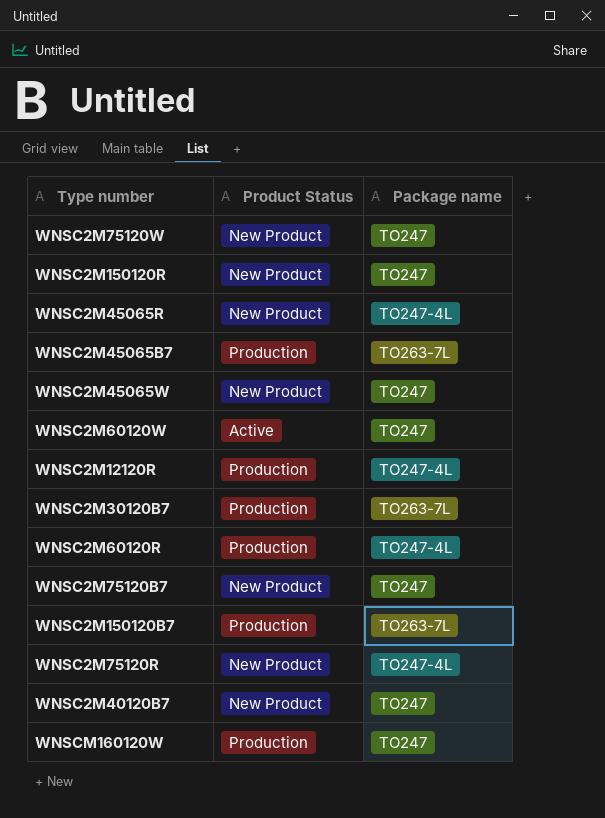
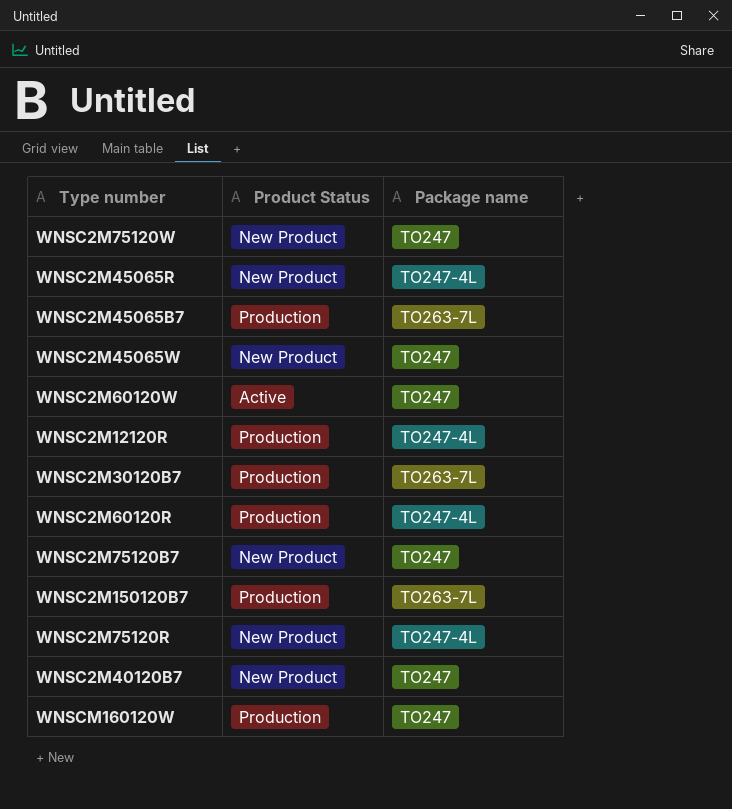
row WNSC2M150120R: New Product | TO247 -> none

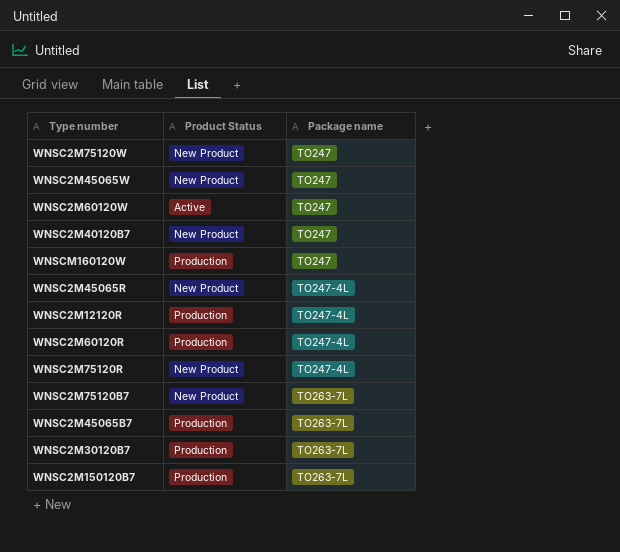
row order: none -> Package name ascending
WNSC2M75120B7 | Package name: TO247 -> TO263-7L

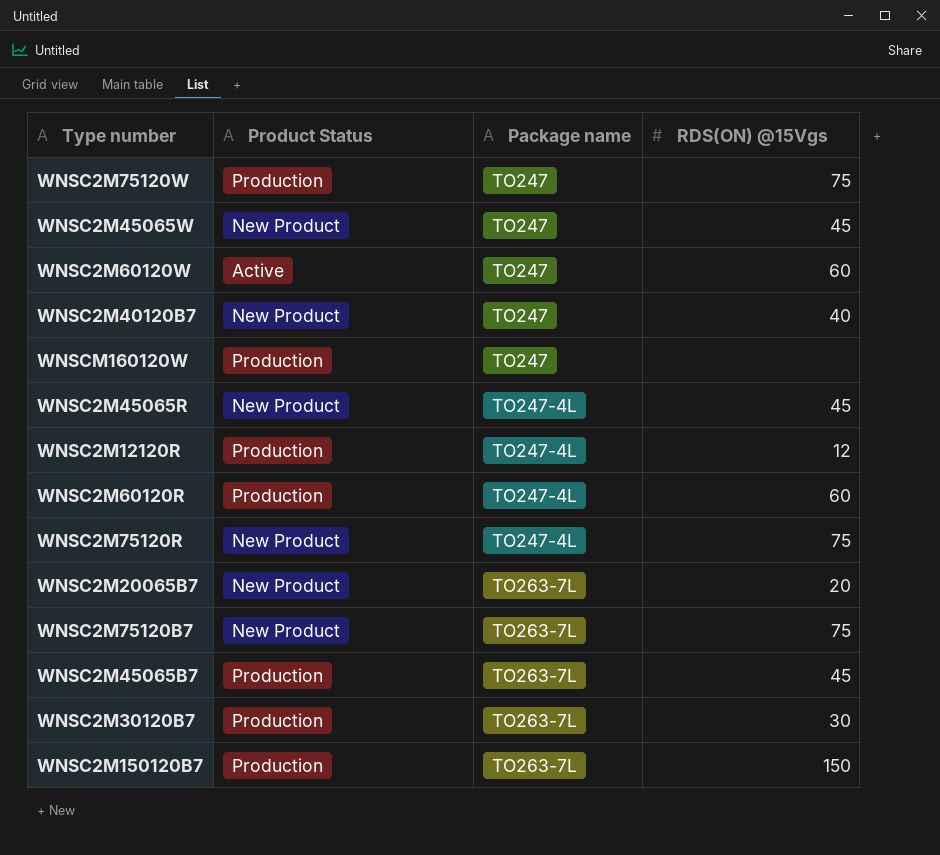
column RDS(ON) @15Vgs | position: none -> 4
WNSC2M75120W | Product Status: New Product -> Production
row WNSC2M20065B7: none -> New Product | TO263-7L | 20

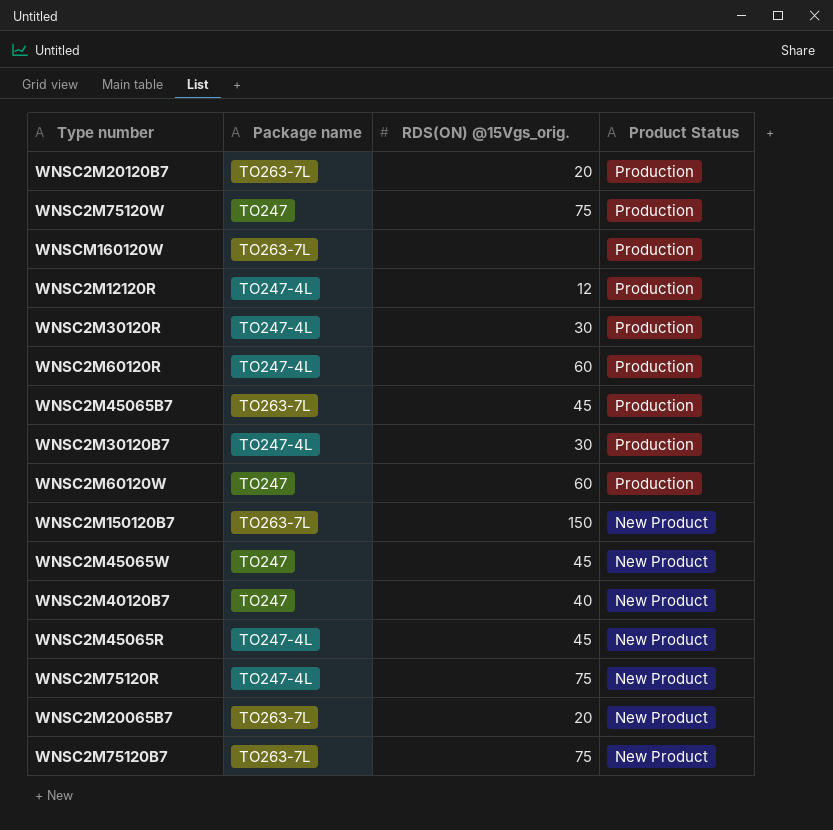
row order: Package name ascending -> Product Status descending
column name: RDS(ON) @15Vgs -> RDS(ON) @15Vgs_orig.
column Product Status | position: 2 -> 4
row WNSC2M20120B7: none -> TO263-7L | 20 | Production
WNSCM160120W | Package name: TO247 -> TO263-7L
row WNSC2M30120R: none -> TO247-4L | 30 | Production
WNSC2M30120B7 | Package name: TO263-7L -> TO247-4L
WNSC2M60120W | Product Status: Active -> Production
WNSC2M150120B7 | Product Status: Production -> New Product

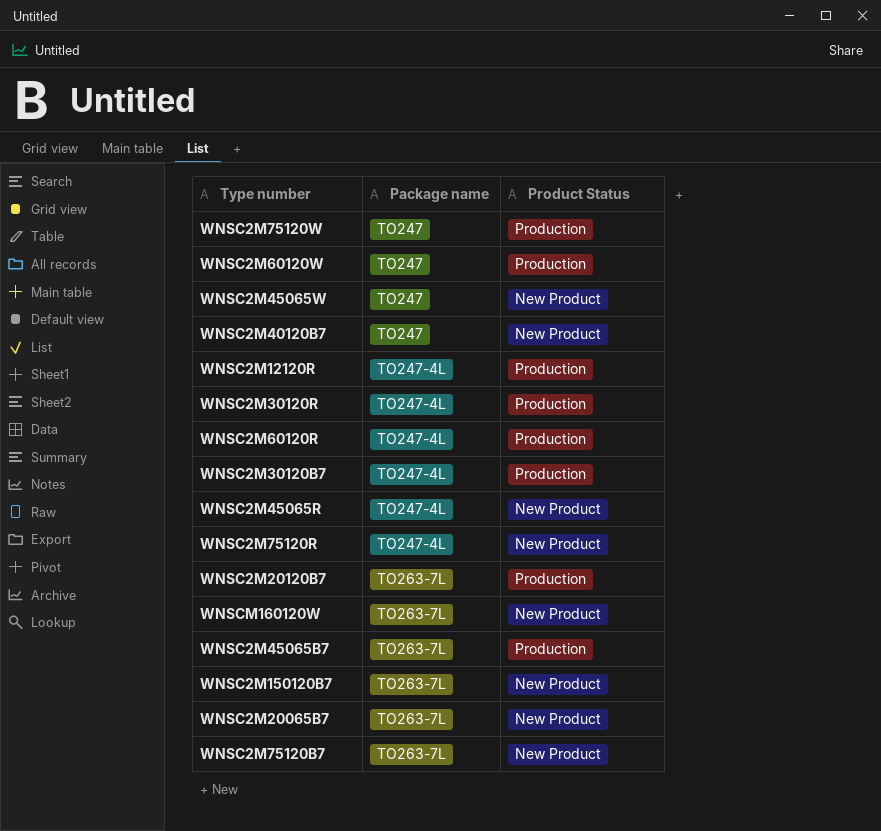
row order: Product Status descending -> Package name ascending
column RDS(ON) @15Vgs_orig. | position: 3 -> none
WNSCM160120W | Product Status: Production -> New Product

